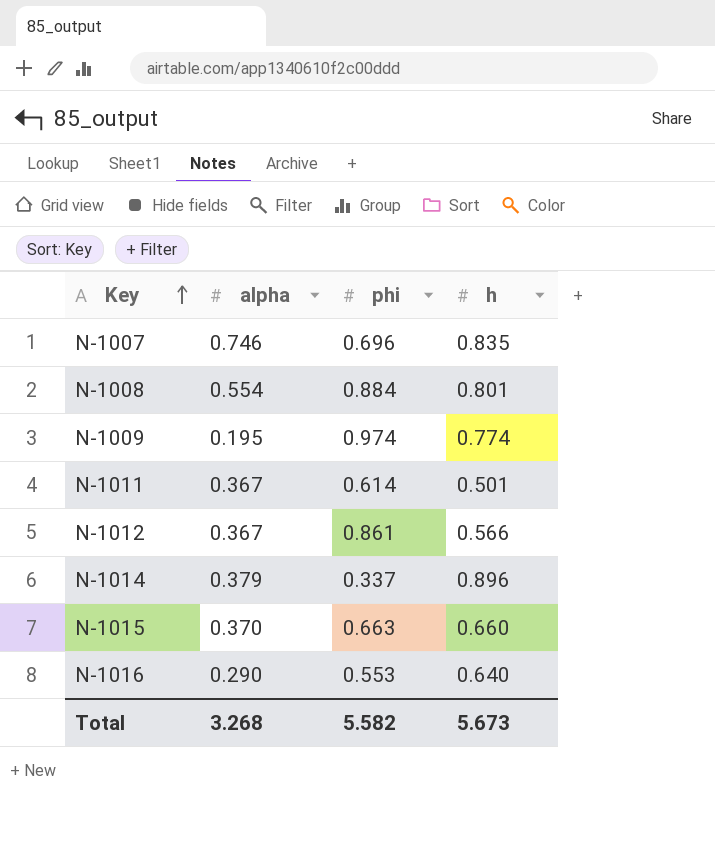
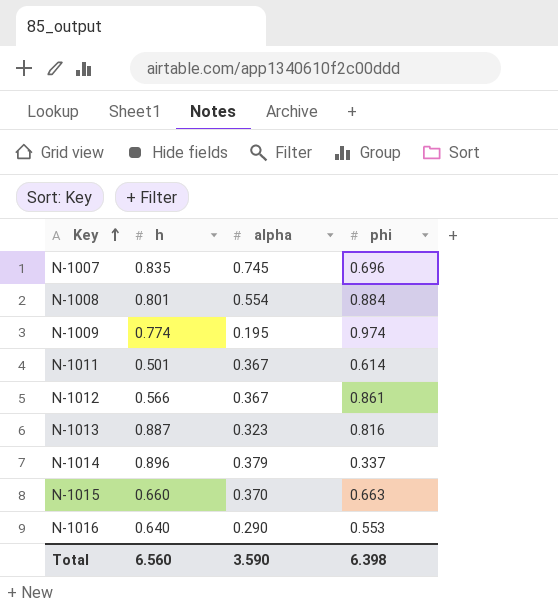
column h | position: 4 -> 2
N-1007 | alpha: 0.746 -> 0.745
row N-1013: none -> 0.887 | 0.323 | 0.816
Total | h: 5.673 -> 6.560
Total | alpha: 3.268 -> 3.590
Total | phi: 5.582 -> 6.398

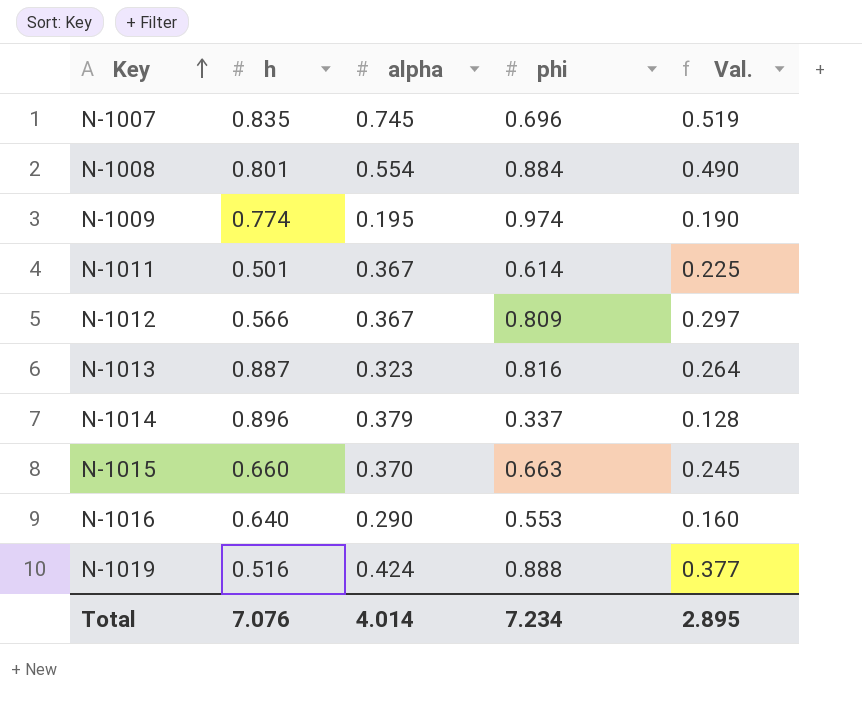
column Val. | formula: none -> [alpha] * [phi]
N-1012 | phi: 0.861 -> 0.809
row N-1019: none -> 0.516 | 0.424 | 0.888 | 0.377
Total | h: 6.560 -> 7.076
Total | alpha: 3.590 -> 4.014
Total | phi: 6.398 -> 7.234

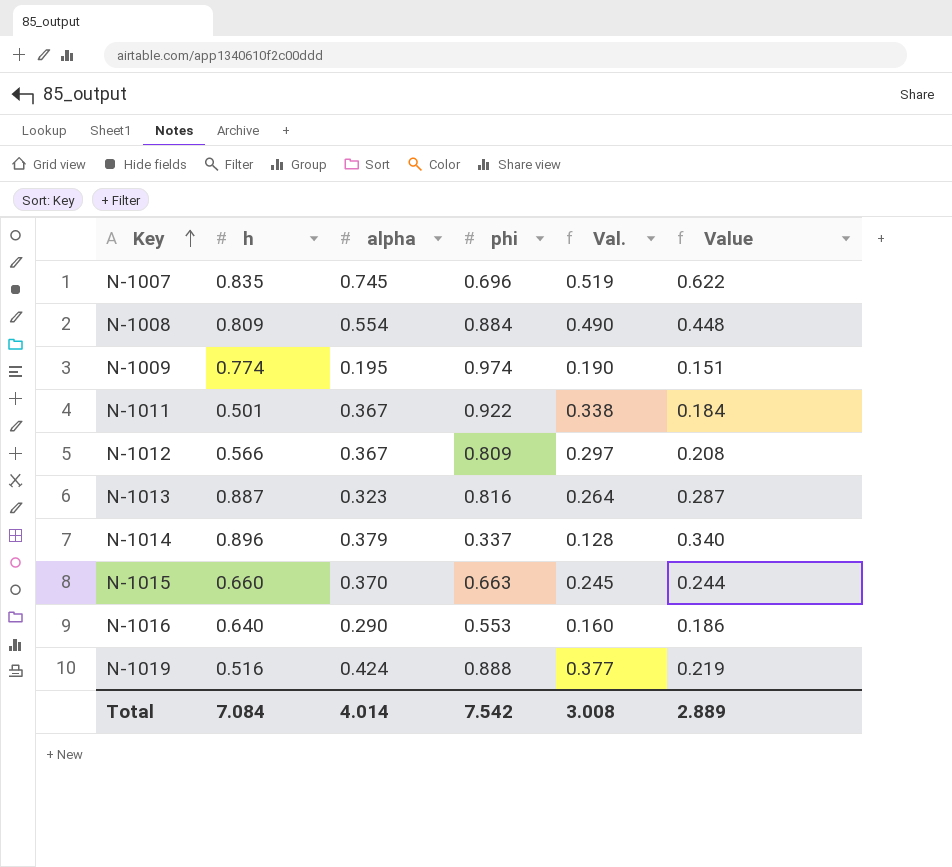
column Value | formula: none -> [h] * [alpha]
N-1008 | h: 0.801 -> 0.809
N-1011 | phi: 0.614 -> 0.922
N-1011 | Val.: 0.225 -> 0.338
Total | h: 7.076 -> 7.084
Total | phi: 7.234 -> 7.542
Total | Val.: 2.895 -> 3.008

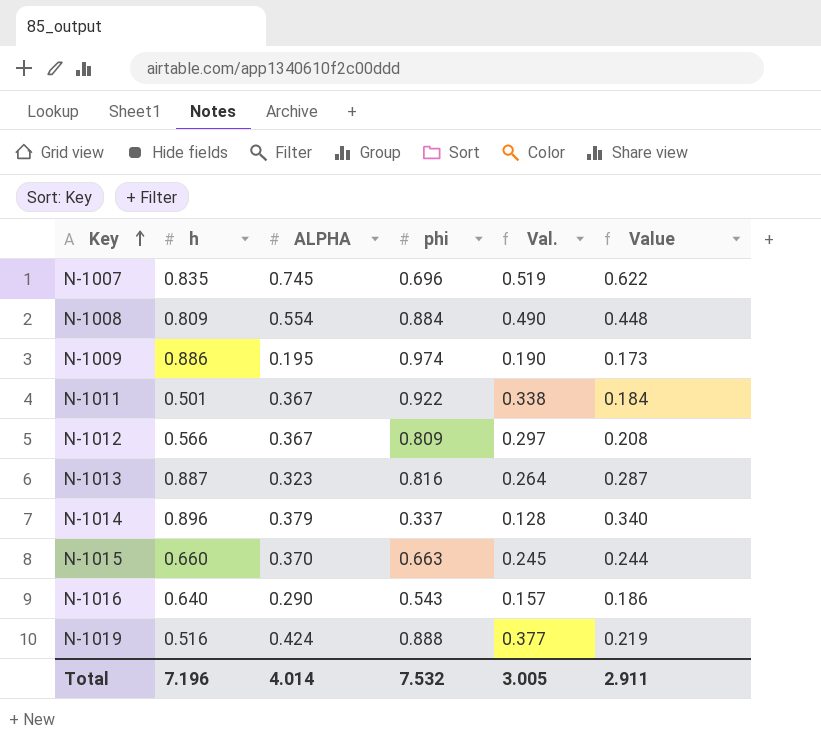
column name: alpha -> ALPHA
N-1009 | h: 0.774 -> 0.886
N-1009 | Value: 0.151 -> 0.173
N-1016 | phi: 0.553 -> 0.543
N-1016 | Val.: 0.160 -> 0.157
Total | h: 7.084 -> 7.196
Total | phi: 7.542 -> 7.532
Total | Val.: 3.008 -> 3.005
Total | Value: 2.889 -> 2.911

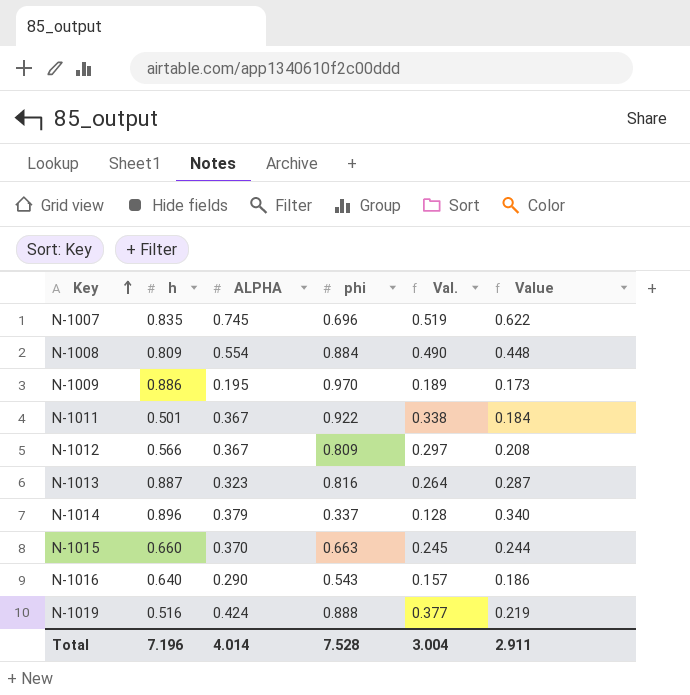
N-1009 | phi: 0.974 -> 0.970
N-1009 | Val.: 0.190 -> 0.189
Total | phi: 7.532 -> 7.528
Total | Val.: 3.005 -> 3.004

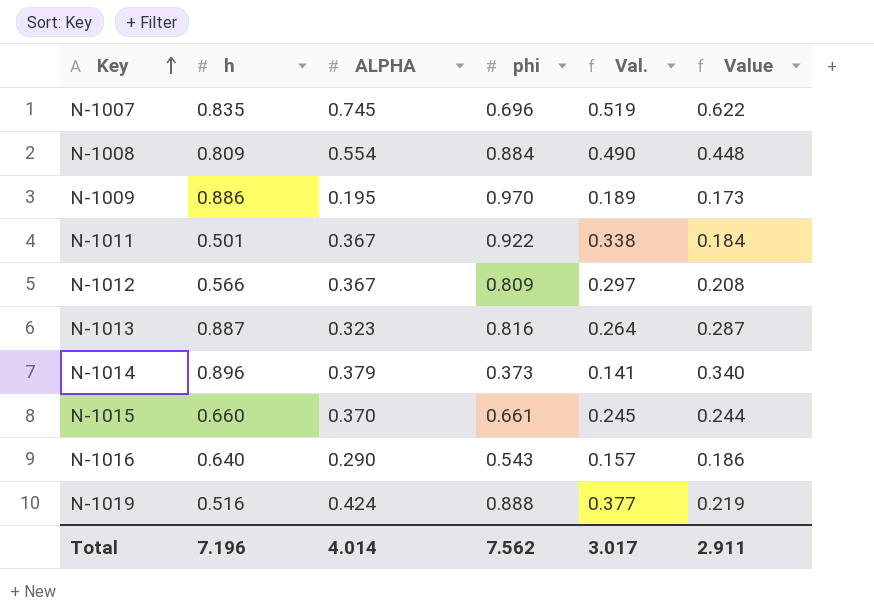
N-1014 | phi: 0.337 -> 0.373
N-1014 | Val.: 0.128 -> 0.141
N-1015 | phi: 0.663 -> 0.661
Total | phi: 7.528 -> 7.562
Total | Val.: 3.004 -> 3.017

